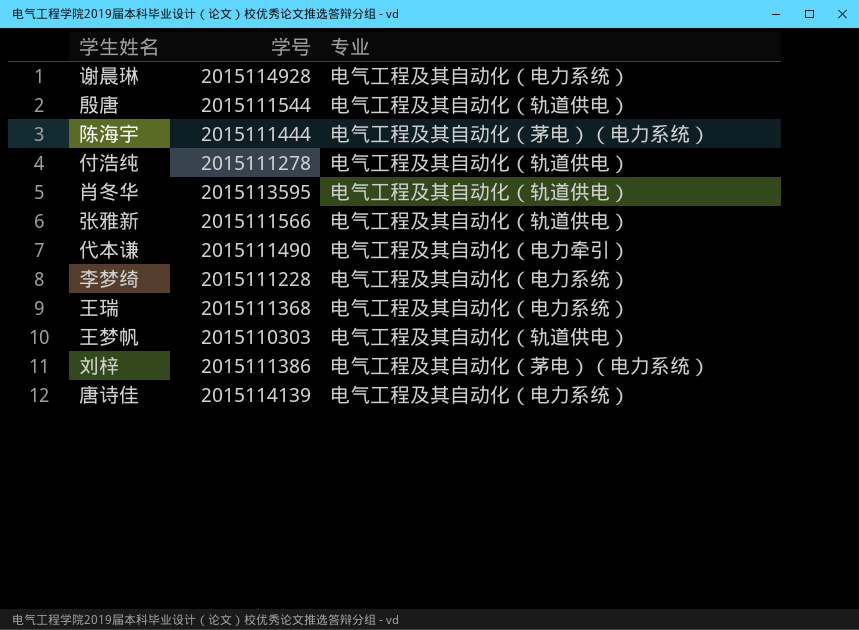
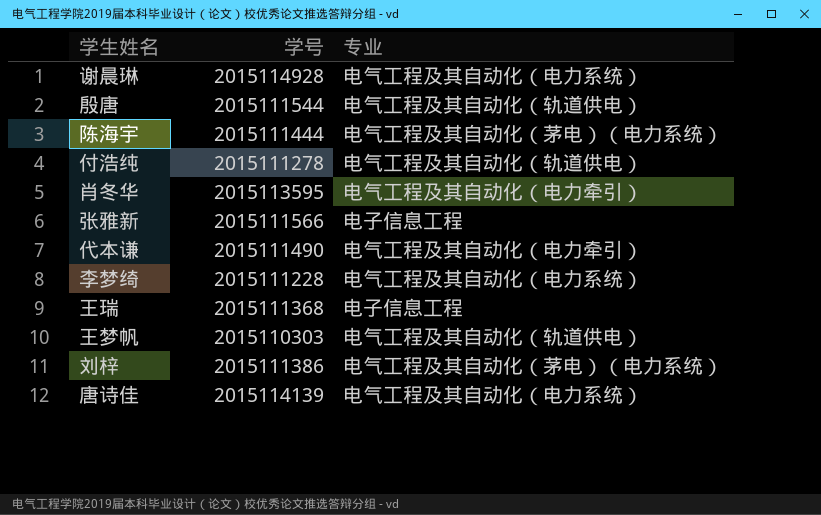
肖冬华 | 专业: 电气工程及其自动化（轨道供电） -> 电气工程及其自动化（电力牵引）
张雅新 | 专业: 电气工程及其自动化（轨道供电） -> 电子信息工程
王瑞 | 专业: 电气工程及其自动化（电力系统） -> 电子信息工程

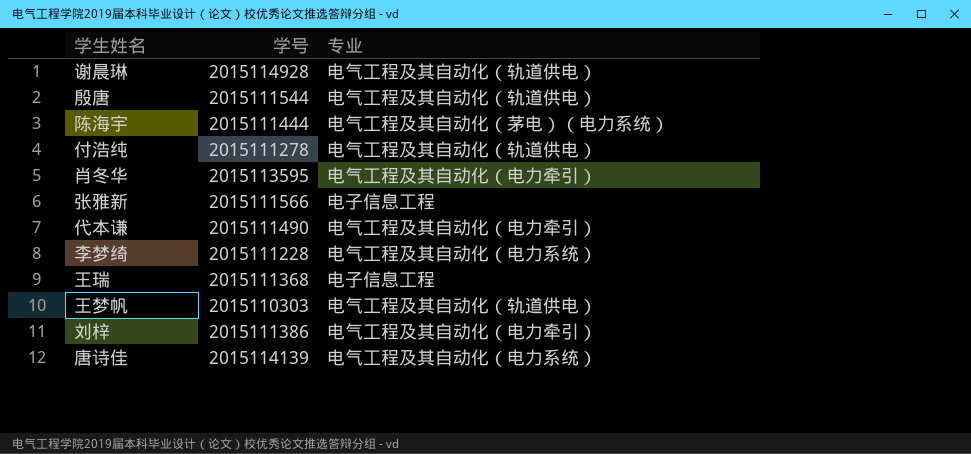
谢晨琳 | 专业: 电气工程及其自动化（电力系统） -> 电气工程及其自动化（轨道供电）
刘梓 | 专业: 电气工程及其自动化（茅电）（电力系统） -> 电气工程及其自动化（电力牵引）

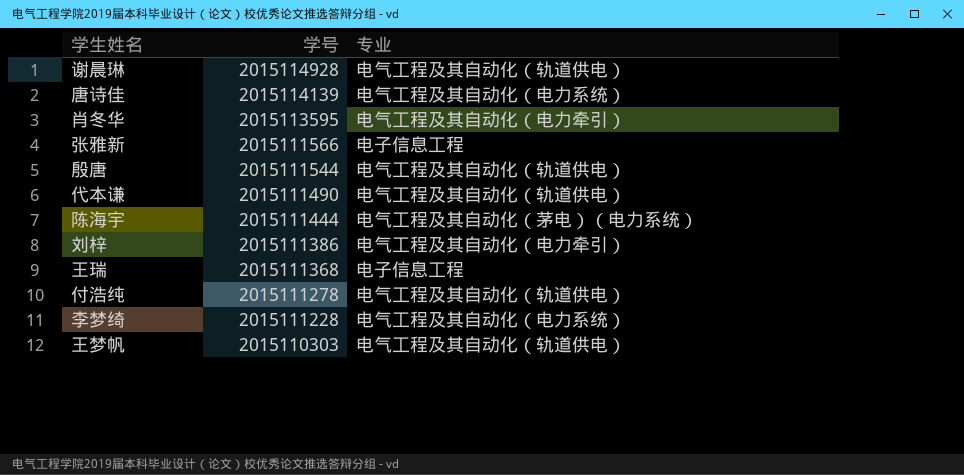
row order: none -> 学号 descending
代本谦 | 专业: 电气工程及其自动化（电力牵引） -> 电气工程及其自动化（轨道供电）

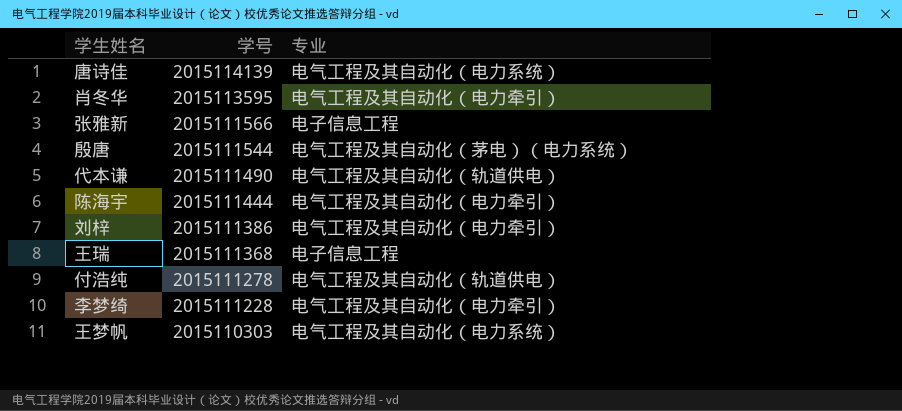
row 谢晨琳: 2015114928 | 电气工程及其自动化（轨道供电） -> none
殷唐 | 专业: 电气工程及其自动化（轨道供电） -> 电气工程及其自动化（茅电）（电力系统）
陈海宇 | 专业: 电气工程及其自动化（茅电）（电力系统） -> 电气工程及其自动化（电力牵引）
李梦绮 | 专业: 电气工程及其自动化（电力系统） -> 电气工程及其自动化（电力牵引）
王梦帆 | 专业: 电气工程及其自动化（轨道供电） -> 电气工程及其自动化（电力系统）

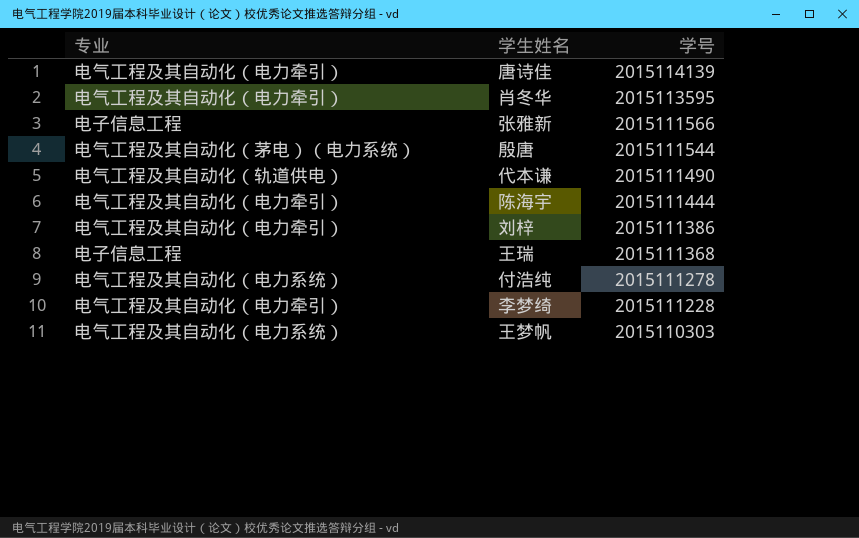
column 专业 | position: 3 -> 1
唐诗佳 | 专业: 电气工程及其自动化（电力系统） -> 电气工程及其自动化（电力牵引）
付浩纯 | 专业: 电气工程及其自动化（轨道供电） -> 电气工程及其自动化（电力系统）

